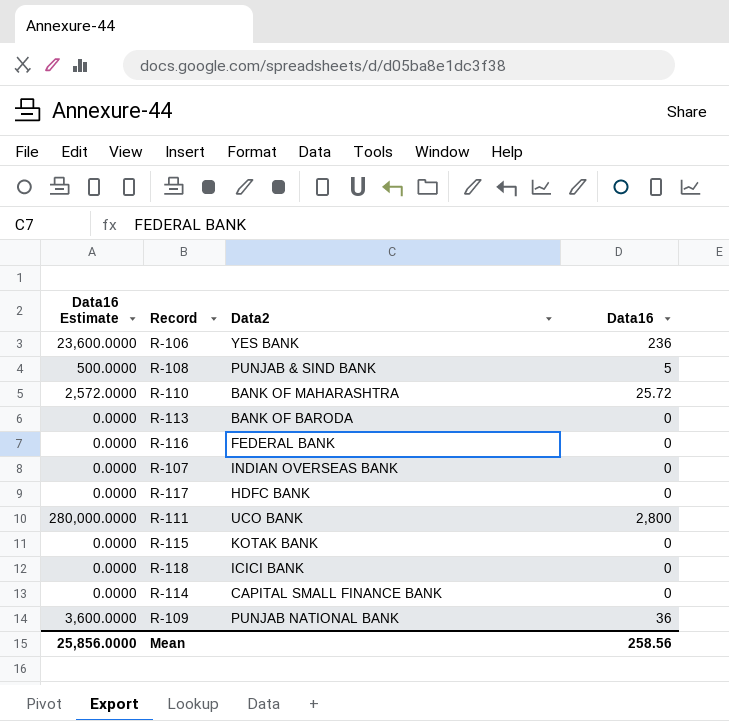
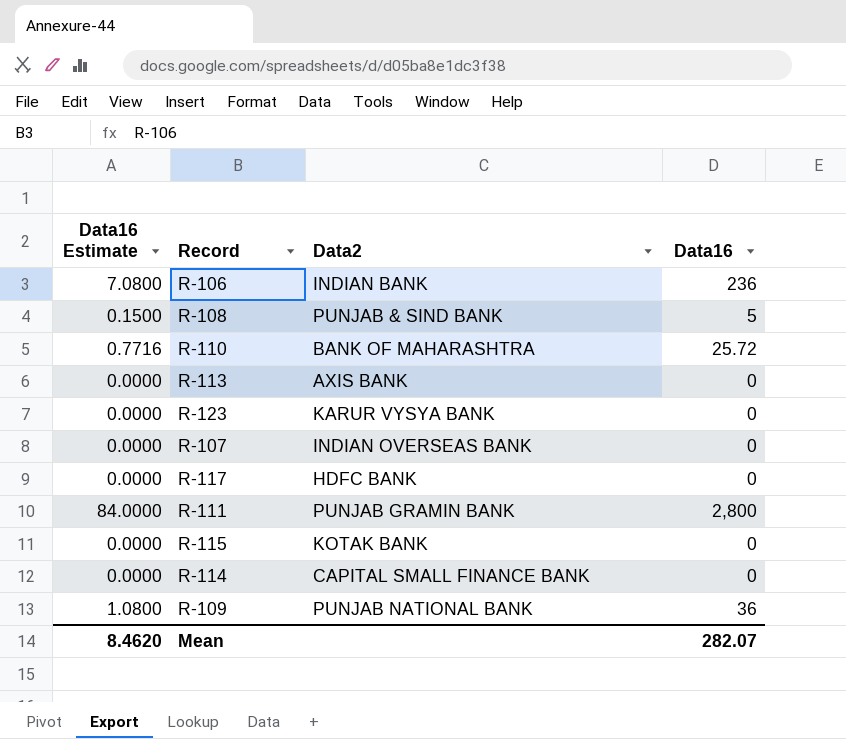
column Data16 Estimate | formula: [Data16] * 100 -> [Data16] * 0.03
row R-116: 0.0000 | FEDERAL BANK | 0 -> none
row R-118: 0.0000 | ICICI BANK | 0 -> none
R-106 | Data2: YES BANK -> INDIAN BANK
R-113 | Data2: BANK OF BARODA -> AXIS BANK
row R-123: none -> 0.0000 | KARUR VYSYA BANK | 0
R-111 | Data2: UCO BANK -> PUNJAB GRAMIN BANK
Mean | Data16 Estimate: 25,856.0000 -> 8.4620
Mean | Data16: 258.56 -> 282.07

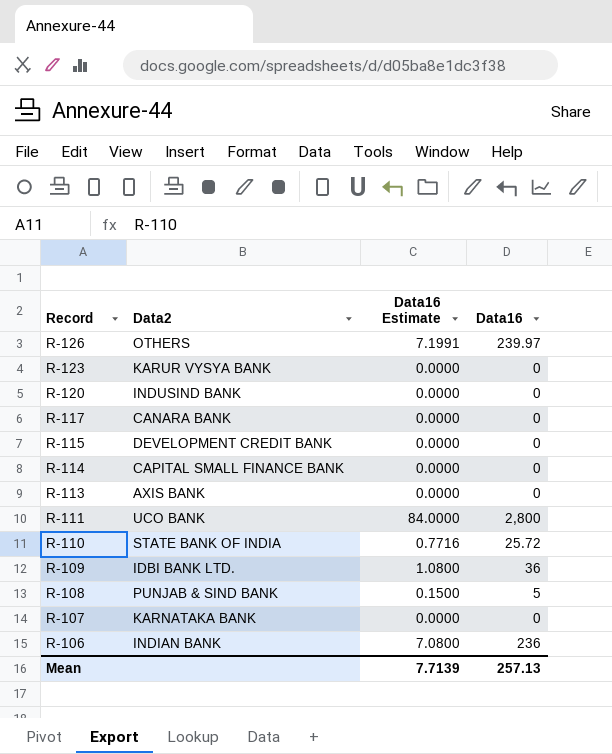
row order: none -> Record descending
column Data16 Estimate | position: 1 -> 3
row R-126: none -> OTHERS | 7.1991 | 239.97
row R-120: none -> INDUSIND BANK | 0.0000 | 0
R-117 | Data2: HDFC BANK -> CANARA BANK
R-115 | Data2: KOTAK BANK -> DEVELOPMENT CREDIT BANK
R-111 | Data2: PUNJAB GRAMIN BANK -> UCO BANK
R-110 | Data2: BANK OF MAHARASHTRA -> STATE BANK OF INDIA
R-109 | Data2: PUNJAB NATIONAL BANK -> IDBI BANK LTD.
R-107 | Data2: INDIAN OVERSEAS BANK -> KARNATAKA BANK
Mean | Data16 Estimate: 8.4620 -> 7.7139
Mean | Data16: 282.07 -> 257.13

